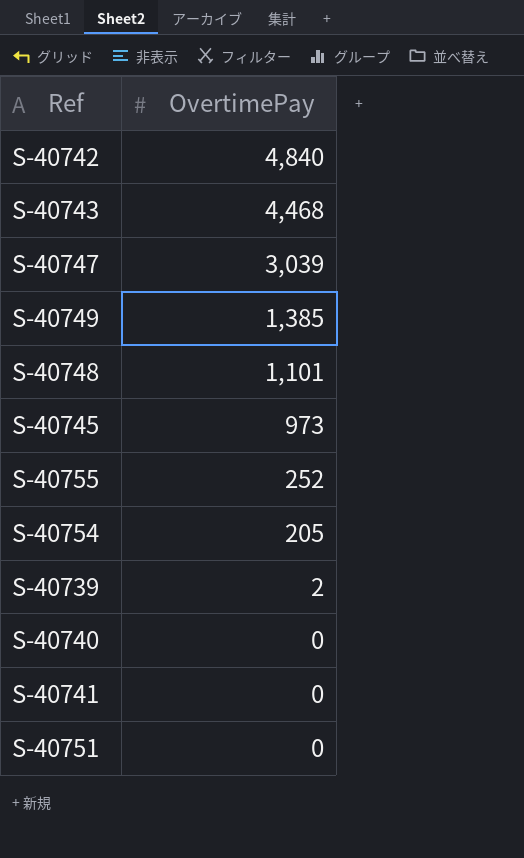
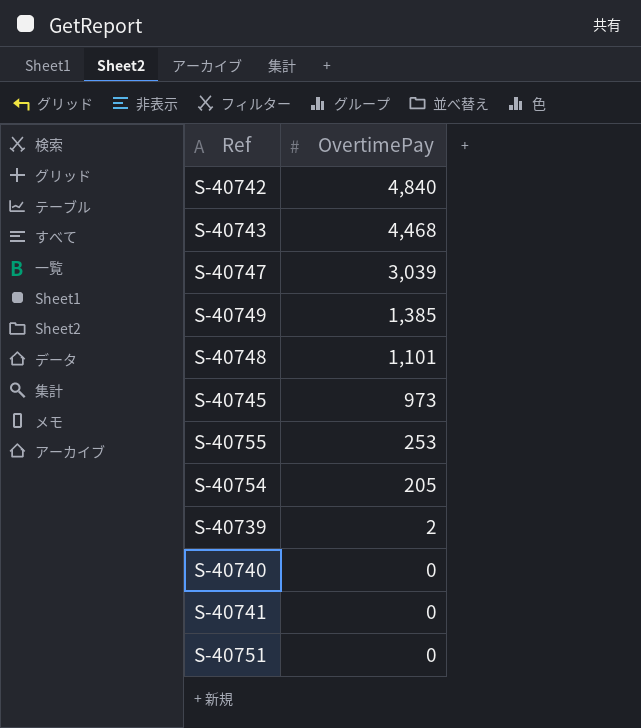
S-40755 | OvertimePay: 252 -> 253

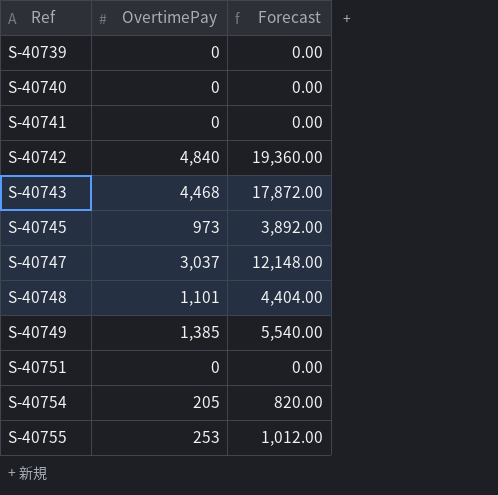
row order: OvertimePay descending -> Ref ascending
column Forecast | formula: none -> [OvertimePay] * 4
S-40739 | OvertimePay: 2 -> 0
S-40747 | OvertimePay: 3,039 -> 3,037

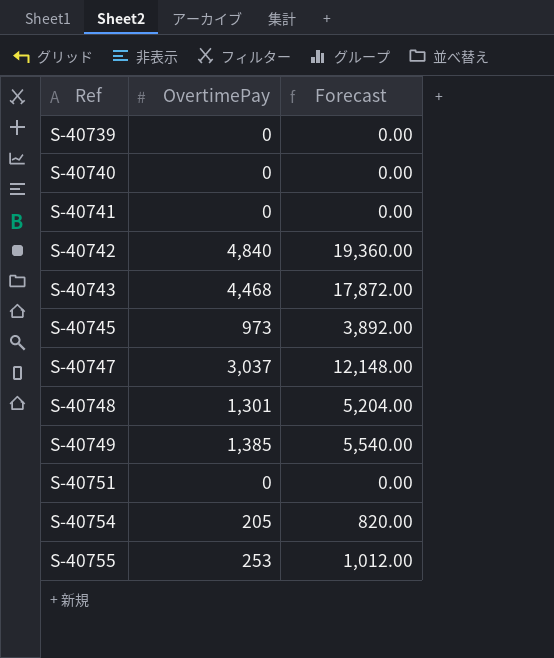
S-40748 | OvertimePay: 1,101 -> 1,301
S-40748 | Forecast: 4,404.00 -> 5,204.00

